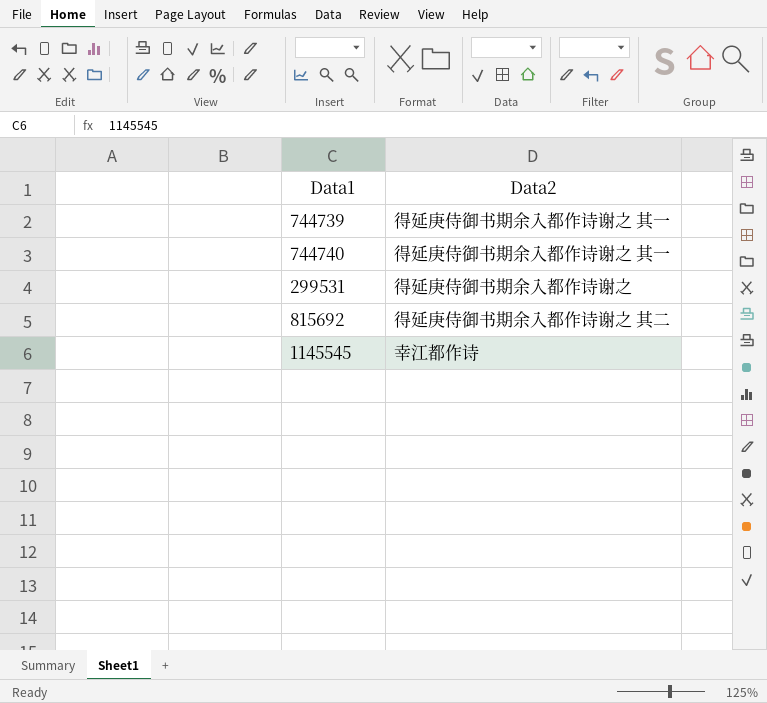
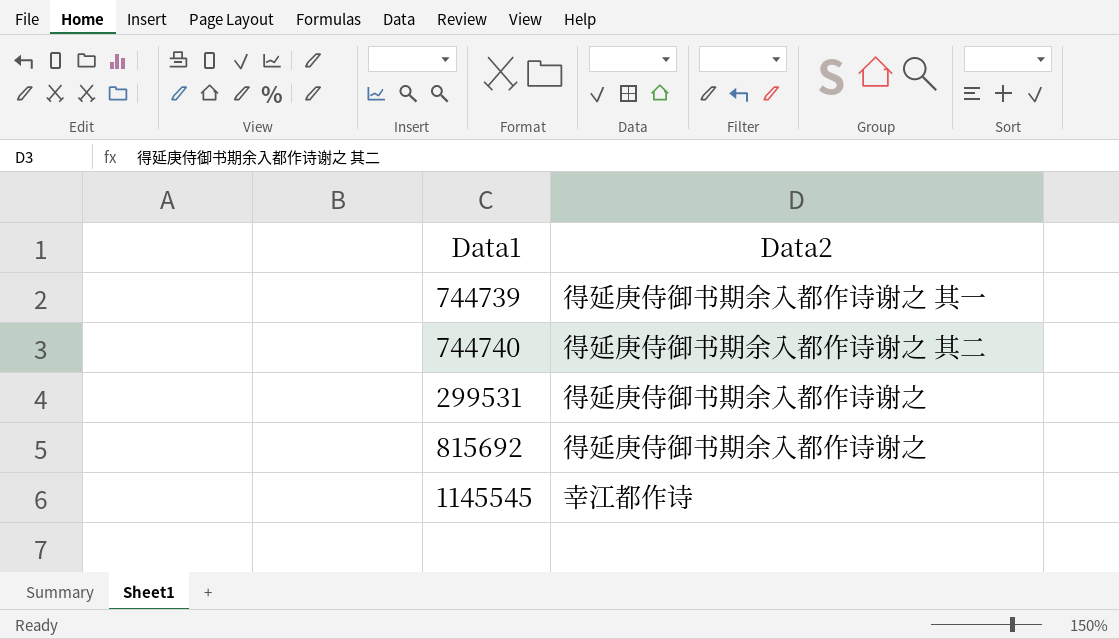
744740 | Data2: 得延庚侍御书期余入都作诗谢之 其一 -> 得延庚侍御书期余入都作诗谢之 其二
815692 | Data2: 得延庚侍御书期余入都作诗谢之 其二 -> 得延庚侍御书期余入都作诗谢之

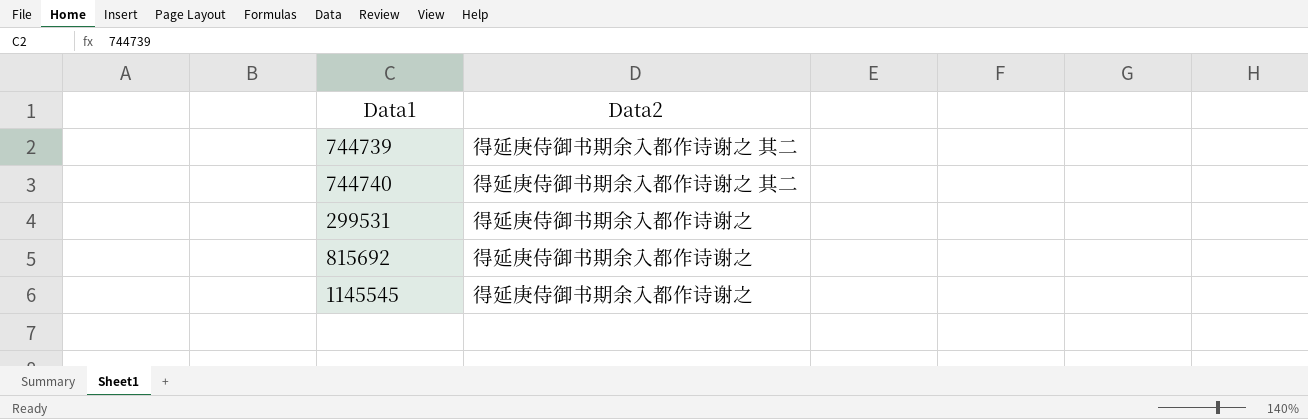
744739 | Data2: 得延庚侍御书期余入都作诗谢之 其一 -> 得延庚侍御书期余入都作诗谢之 其二
1145545 | Data2: 幸江都作诗 -> 得延庚侍御书期余入都作诗谢之

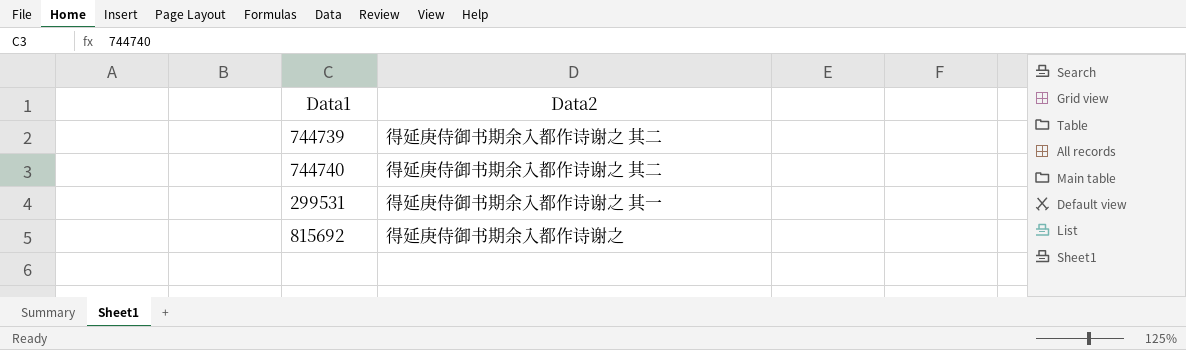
row 1145545: 得延庚侍御书期余入都作诗谢之 -> none
299531 | Data2: 得延庚侍御书期余入都作诗谢之 -> 得延庚侍御书期余入都作诗谢之 其一

